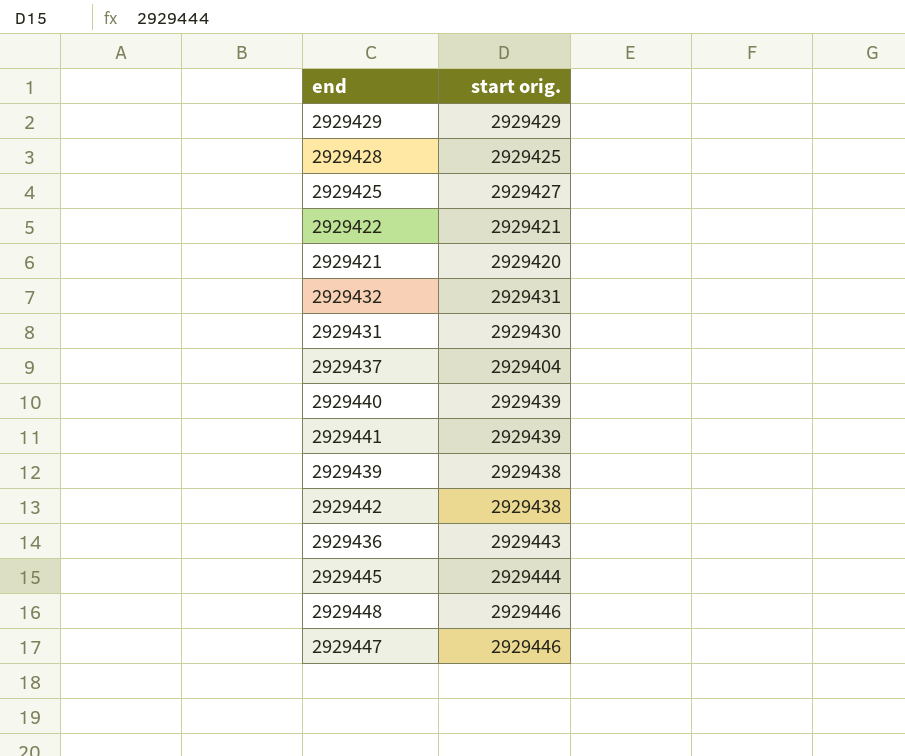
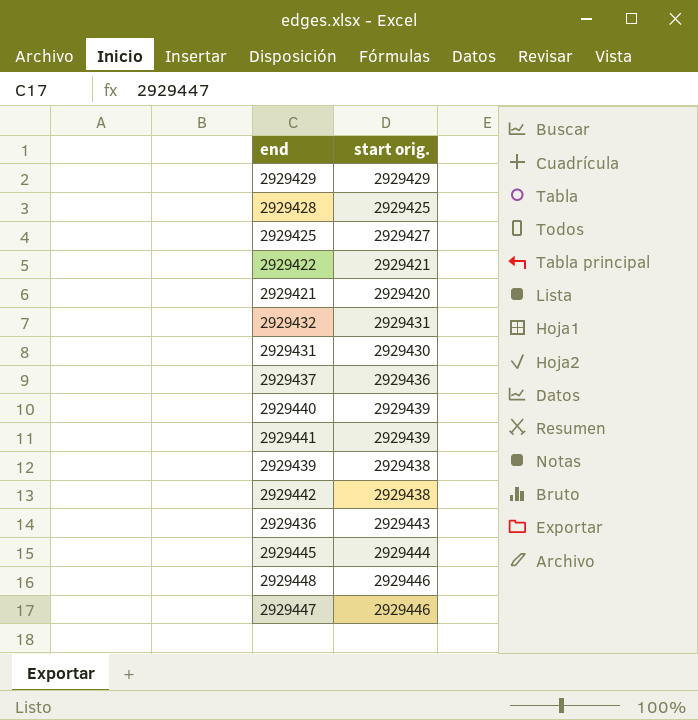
2929437 | start orig.: 2929404 -> 2929436

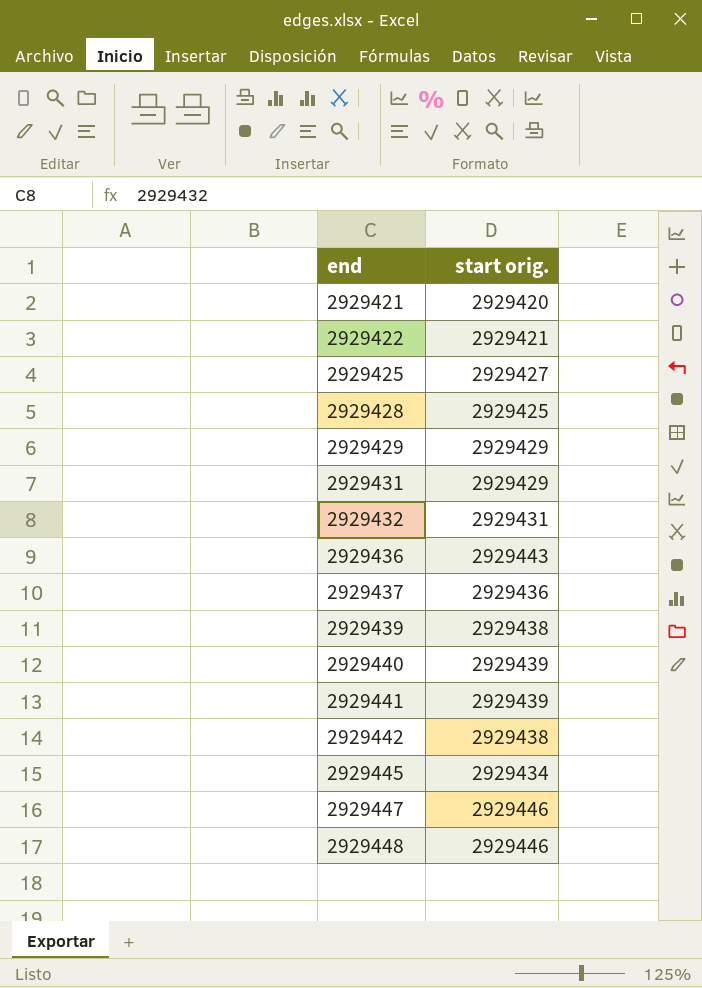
row order: none -> end ascending
2929431 | start orig.: 2929430 -> 2929429
2929445 | start orig.: 2929444 -> 2929434

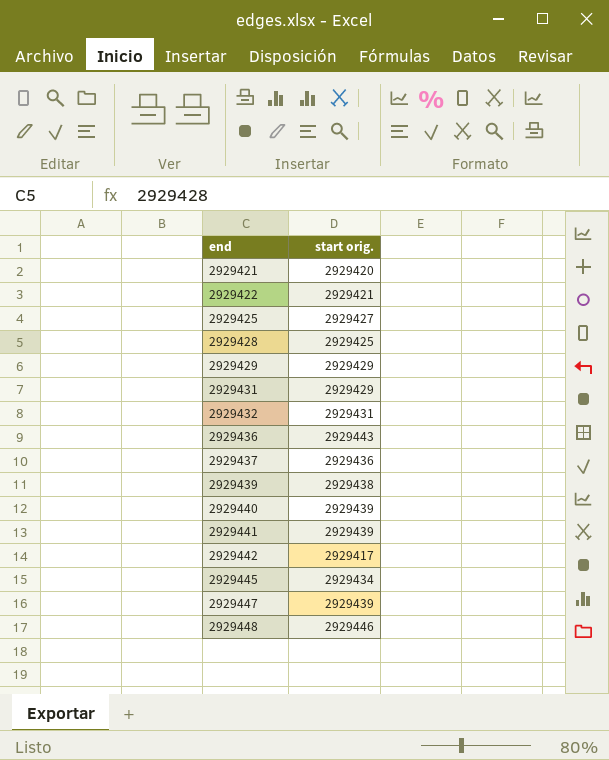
2929442 | start orig.: 2929438 -> 2929417
2929447 | start orig.: 2929446 -> 2929439

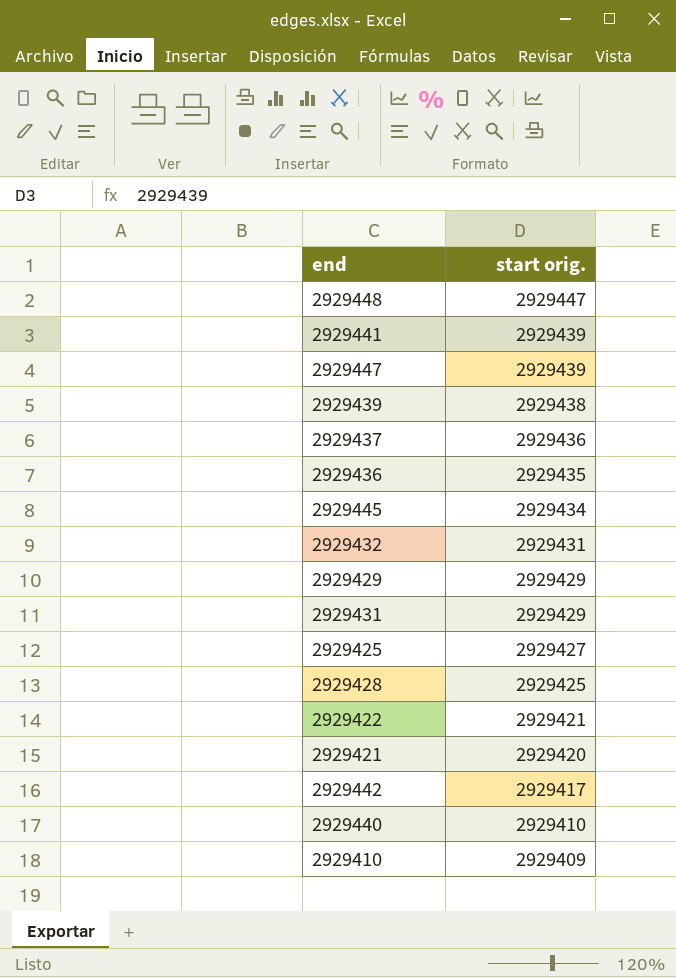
row order: end ascending -> start orig. descending
2929448 | start orig.: 2929446 -> 2929447
2929436 | start orig.: 2929443 -> 2929435
2929440 | start orig.: 2929439 -> 2929410
row 2929410: none -> 2929409

